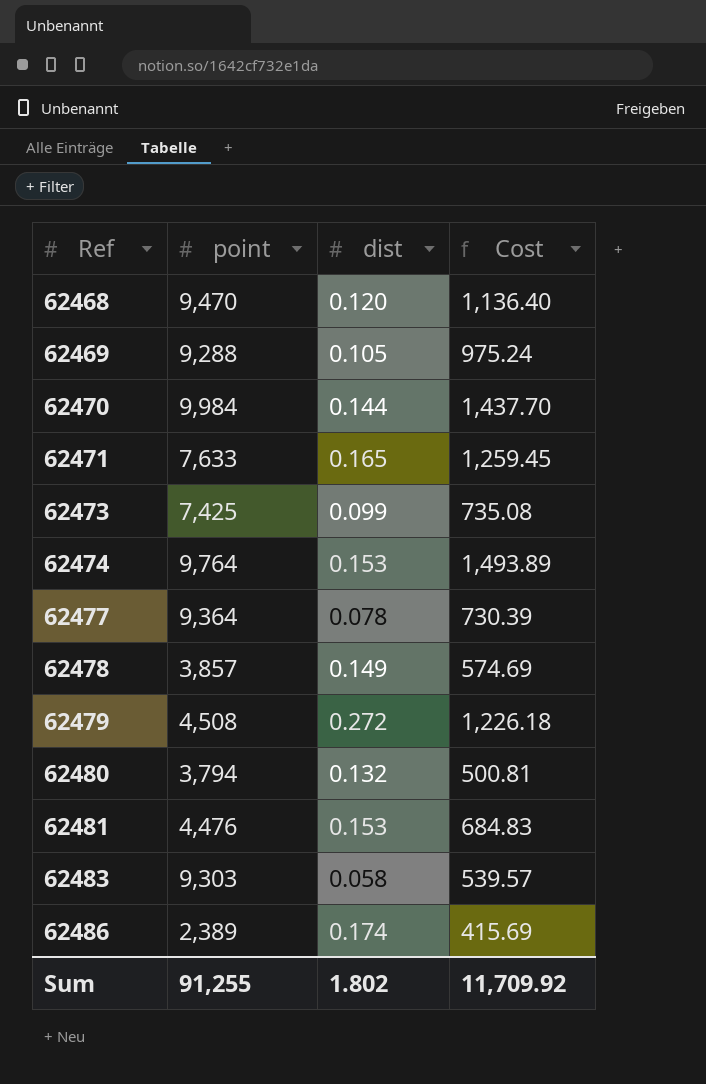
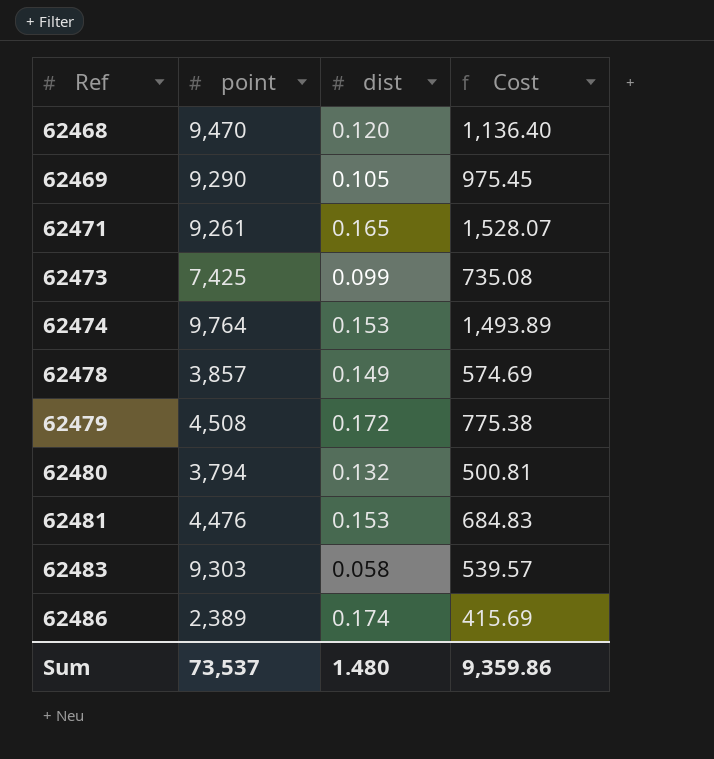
row 62470: 9,984 | 0.144 | 1,437.70 -> none
row 62477: 9,364 | 0.078 | 730.39 -> none
62469 | point: 9,288 -> 9,290
62469 | Cost: 975.24 -> 975.45
62471 | point: 7,633 -> 9,261
62471 | Cost: 1,259.45 -> 1,528.07
62479 | dist: 0.272 -> 0.172
62479 | Cost: 1,226.18 -> 775.38
Sum | point: 91,255 -> 73,537
Sum | dist: 1.802 -> 1.480
Sum | Cost: 11,709.92 -> 9,359.86

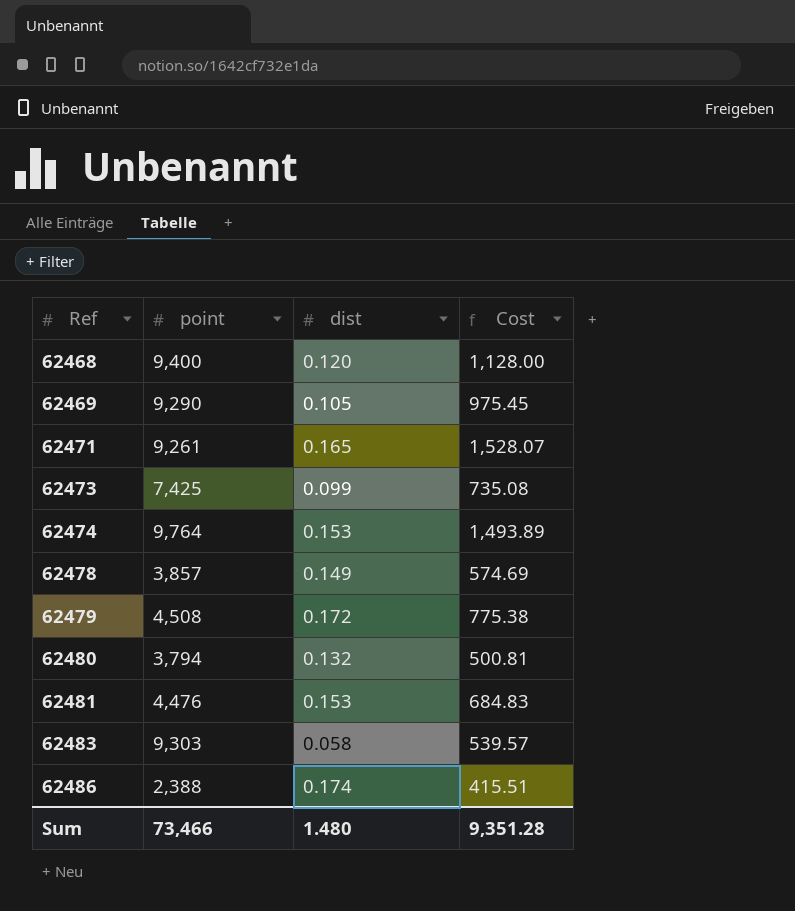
62468 | point: 9,470 -> 9,400
62468 | Cost: 1,136.40 -> 1,128.00
62486 | point: 2,389 -> 2,388
62486 | Cost: 415.69 -> 415.51
Sum | point: 73,537 -> 73,466
Sum | Cost: 9,359.86 -> 9,351.28

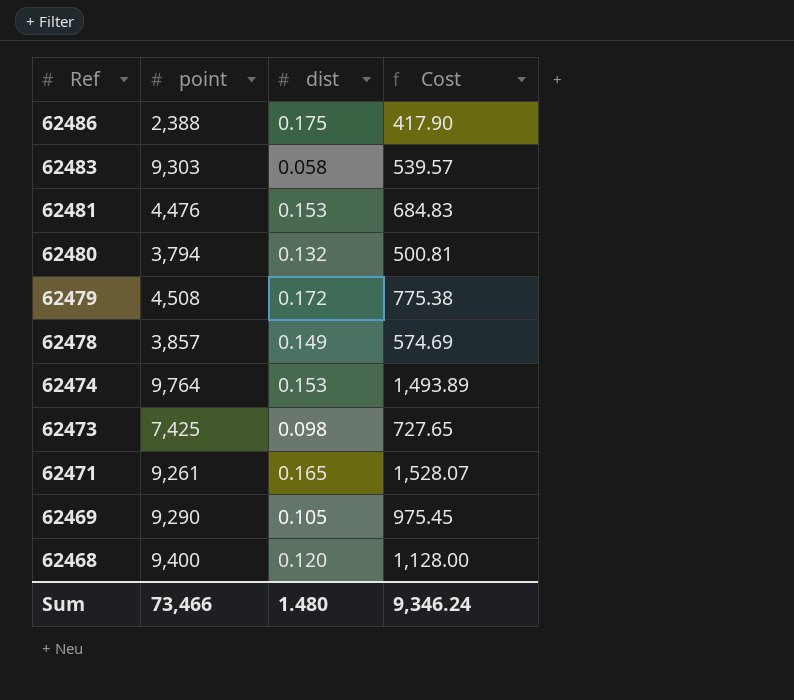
row order: Ref ascending -> Ref descending
62486 | dist: 0.174 -> 0.175
62486 | Cost: 415.51 -> 417.90
62473 | dist: 0.099 -> 0.098
62473 | Cost: 735.08 -> 727.65
Sum | Cost: 9,351.28 -> 9,346.24

